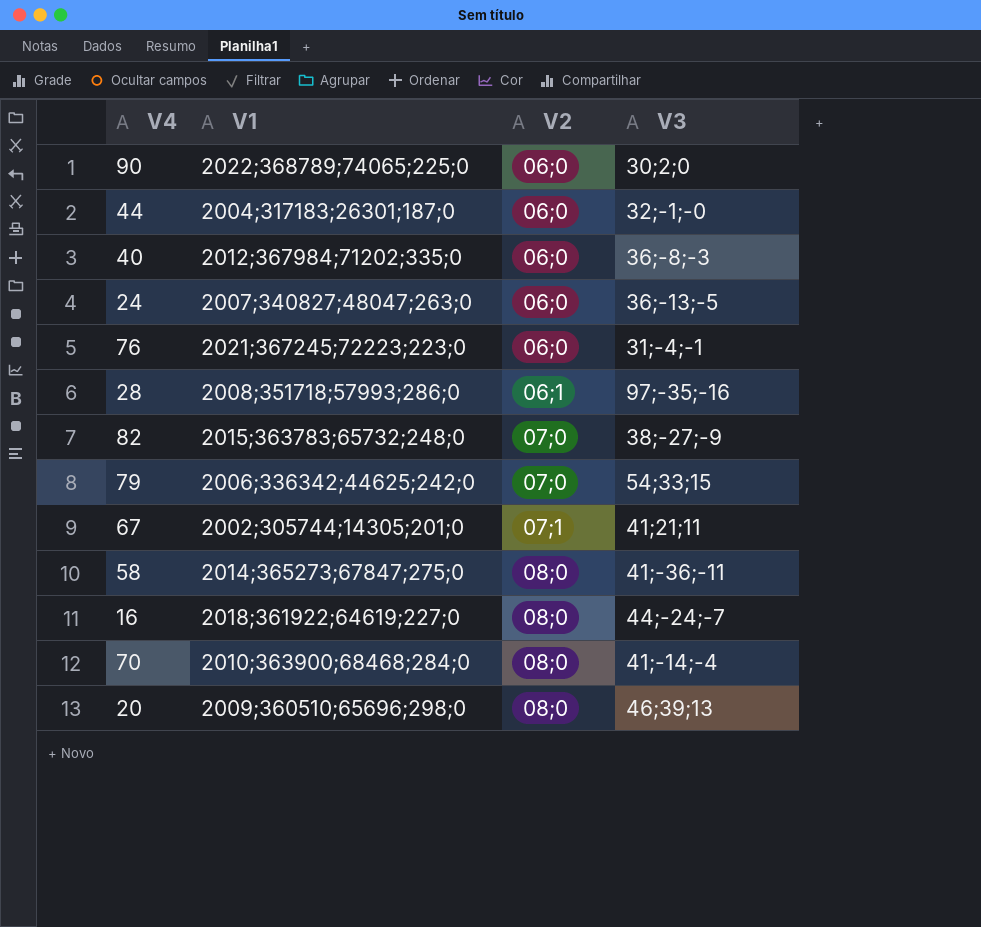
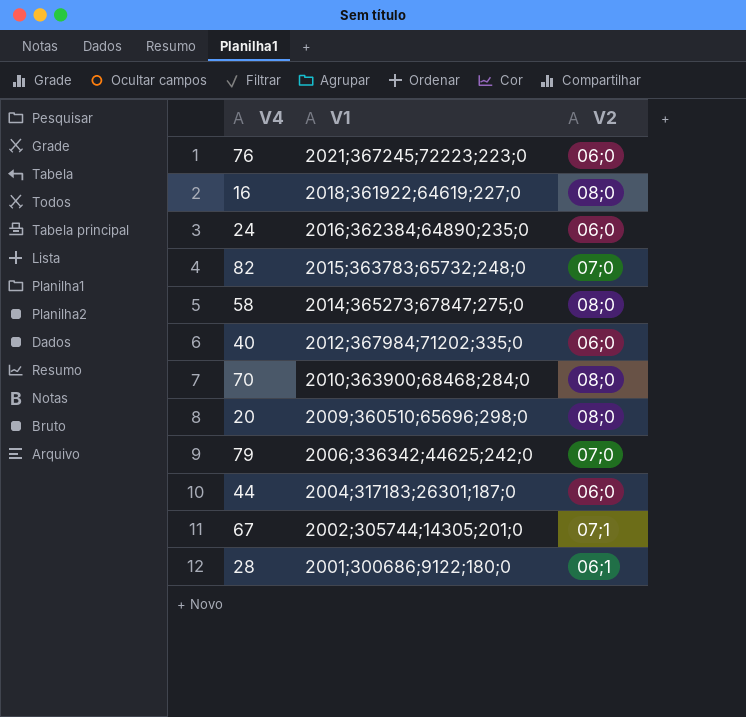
row order: V2 ascending -> V1 descending
column V3 | position: 4 -> none
row 90: 2022;368789;74065;225;0 | 06;0 | 30;2;0 -> none
24 | V1: 2007;340827;48047;263;0 -> 2016;362384;64890;235;0
28 | V1: 2008;351718;57993;286;0 -> 2001;300686;9122;180;0

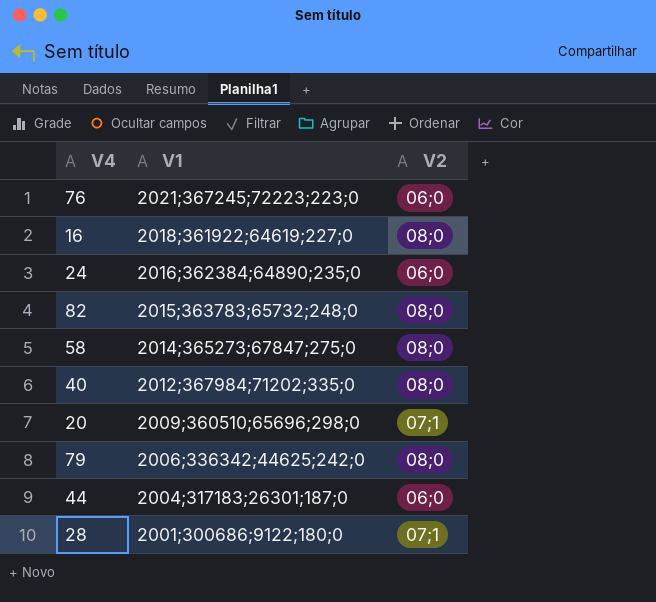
row 70: 2010;363900;68468;284;0 | 08;0 -> none
row 67: 2002;305744;14305;201;0 | 07;1 -> none
82 | V2: 07;0 -> 08;0
40 | V2: 06;0 -> 08;0
20 | V2: 08;0 -> 07;1
79 | V2: 07;0 -> 08;0
28 | V2: 06;1 -> 07;1

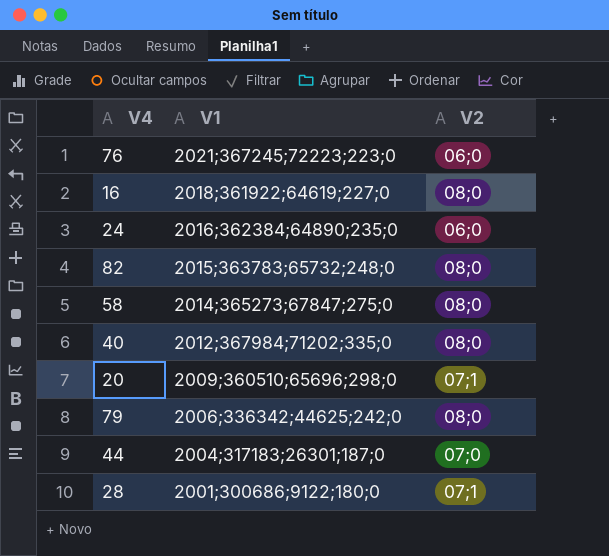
44 | V2: 06;0 -> 07;0

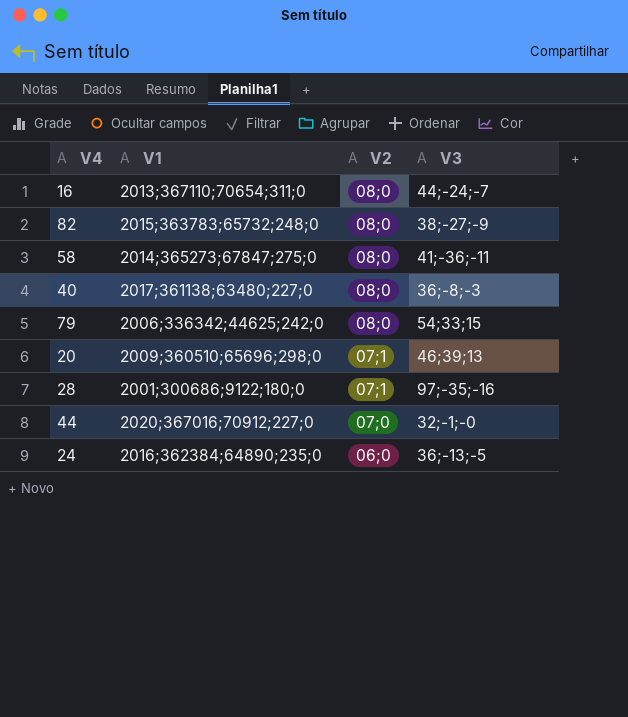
row order: V1 descending -> V2 descending
column V3 | position: none -> 4
row 76: 2021;367245;72223;223;0 | 06;0 -> none
16 | V1: 2018;361922;64619;227;0 -> 2013;367110;70654;311;0
40 | V1: 2012;367984;71202;335;0 -> 2017;361138;63480;227;0
44 | V1: 2004;317183;26301;187;0 -> 2020;367016;70912;227;0

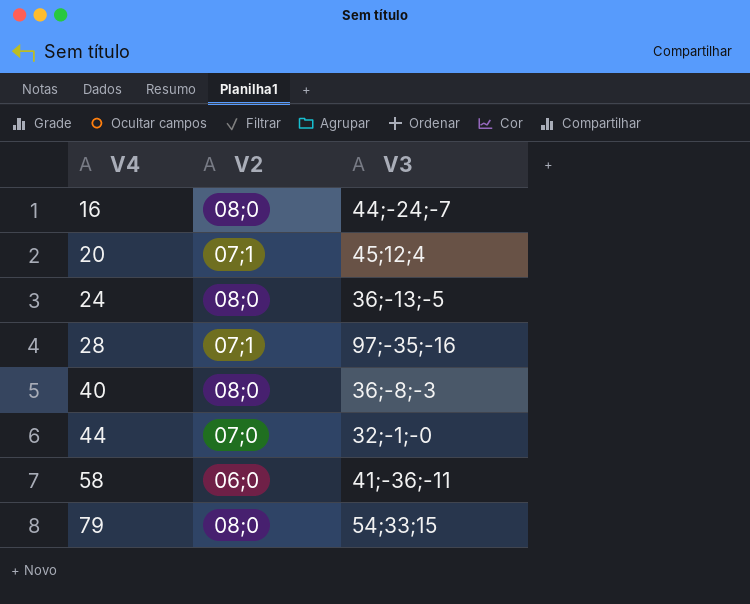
row order: V2 descending -> V4 ascending
column V1 | position: 2 -> none
row 82: 2015;363783;65732;248;0 | 08;0 | 38;-27;-9 -> none
20 | V3: 46;39;13 -> 45;12;4
24 | V2: 06;0 -> 08;0
58 | V2: 08;0 -> 06;0

